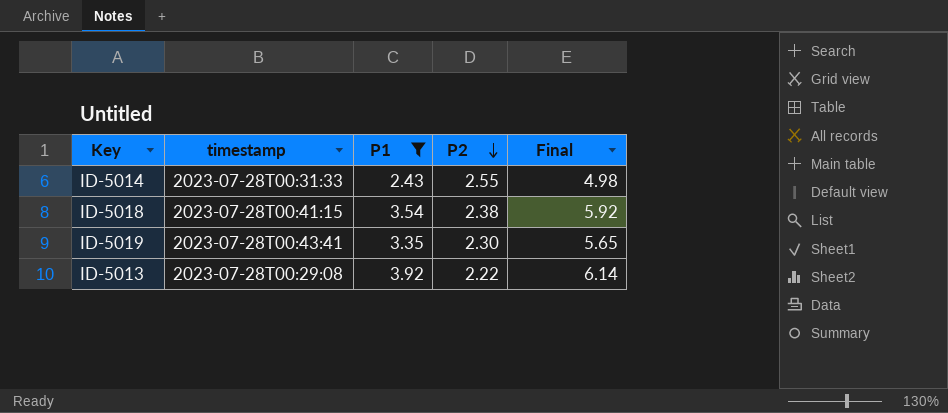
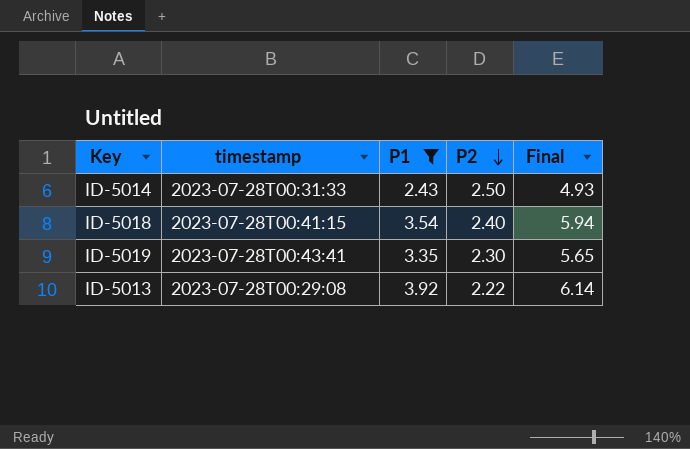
ID-5014 | P2: 2.55 -> 2.50
ID-5014 | Final: 4.98 -> 4.93
ID-5018 | P2: 2.38 -> 2.40
ID-5018 | Final: 5.92 -> 5.94

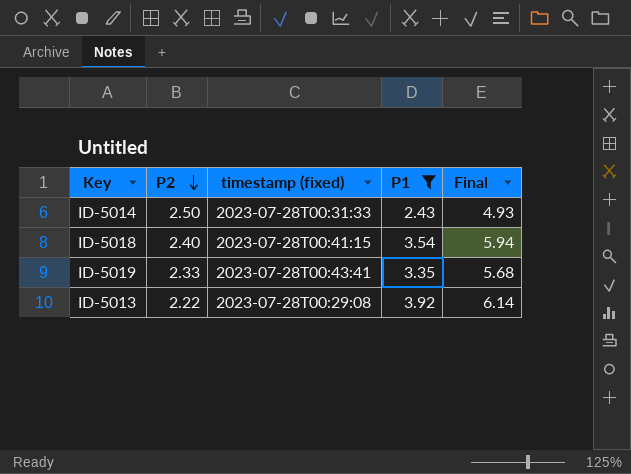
column P2 | position: 4 -> 2
column name: timestamp -> timestamp (fixed)
ID-5019 | P2: 2.30 -> 2.33
ID-5019 | Final: 5.65 -> 5.68

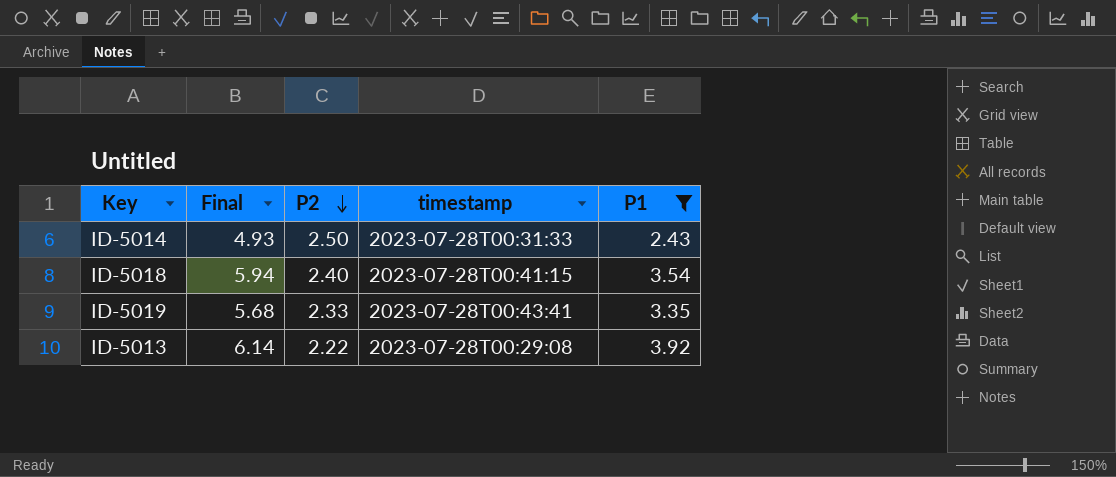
column Final | position: 5 -> 2
column name: timestamp (fixed) -> timestamp

